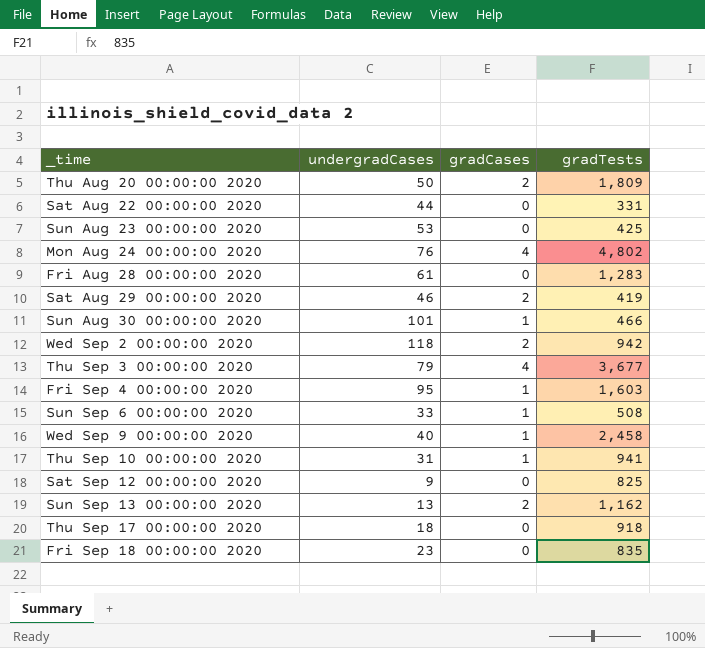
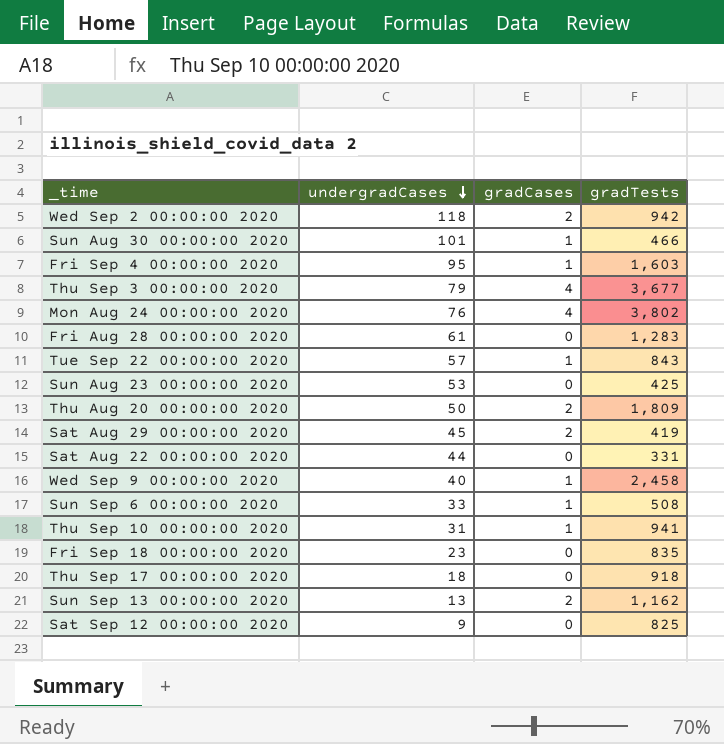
row order: none -> undergradCases descending
Mon Aug 24 00:00:00 2020 | gradTests: 4,802 -> 3,802
row Tue Sep 22 00:00:00 2020: none -> 57 | 1 | 843
Sat Aug 29 00:00:00 2020 | undergradCases: 46 -> 45

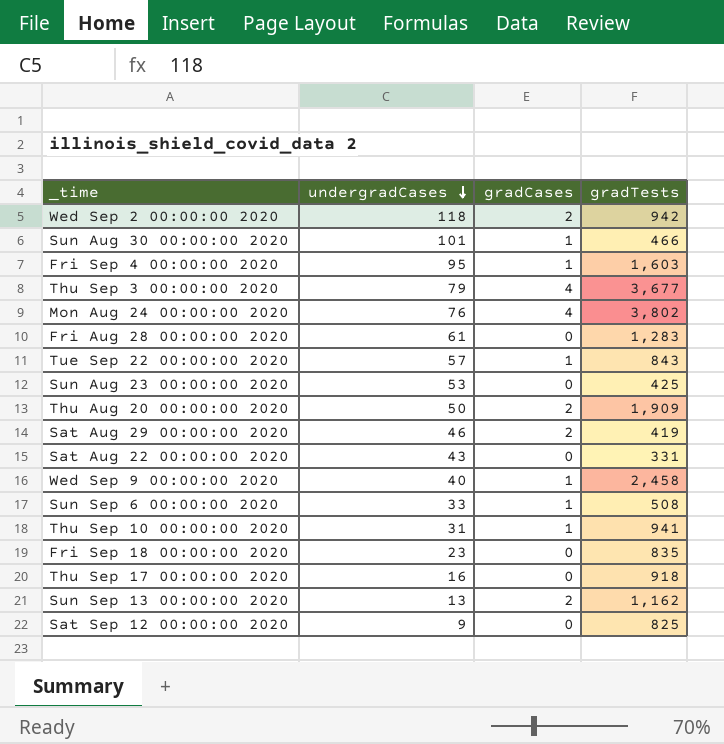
Thu Aug 20 00:00:00 2020 | gradTests: 1,809 -> 1,909
Sat Aug 29 00:00:00 2020 | undergradCases: 45 -> 46
Sat Aug 22 00:00:00 2020 | undergradCases: 44 -> 43
Thu Sep 17 00:00:00 2020 | undergradCases: 18 -> 16

